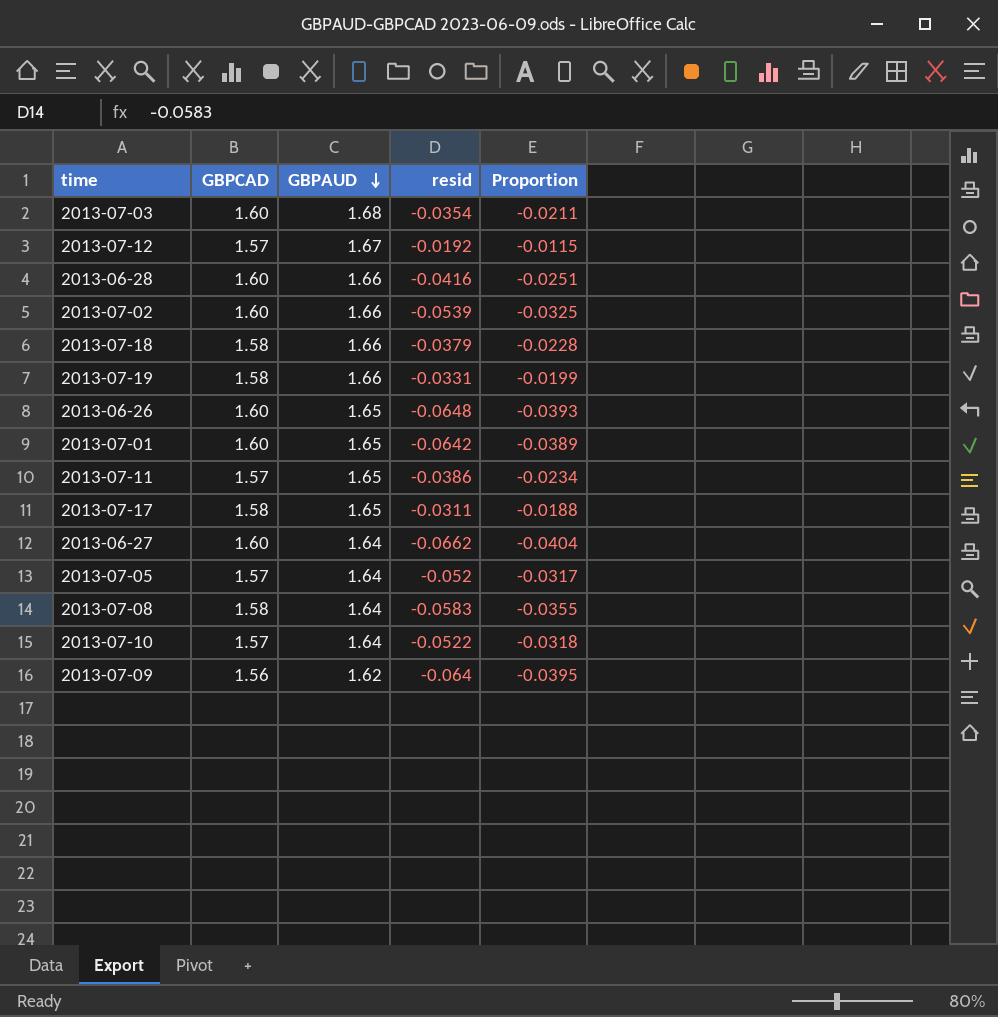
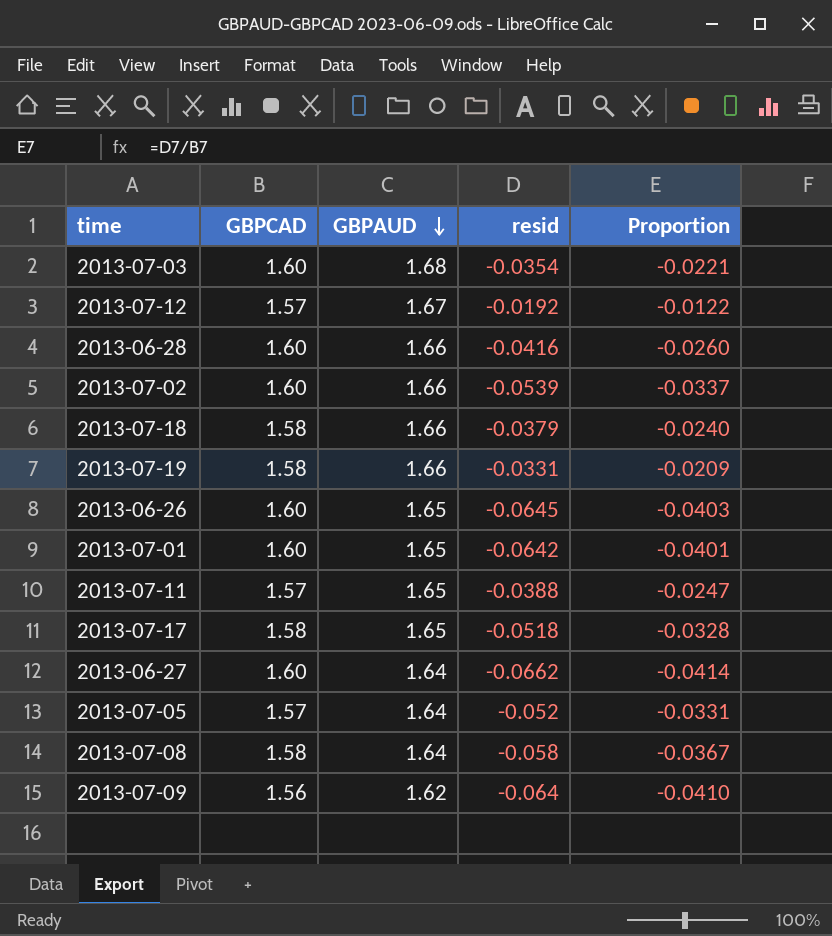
column Proportion | formula: [resid] / [GBPAUD] -> [resid] / [GBPCAD]
row 2013-07-10: 1.57 | 1.64 | -0.0522 | -0.0318 -> none
2013-06-26 | resid: -0.0648 -> -0.0645
2013-07-11 | resid: -0.0386 -> -0.0388
2013-07-17 | resid: -0.0311 -> -0.0518
2013-07-08 | resid: -0.0583 -> -0.058

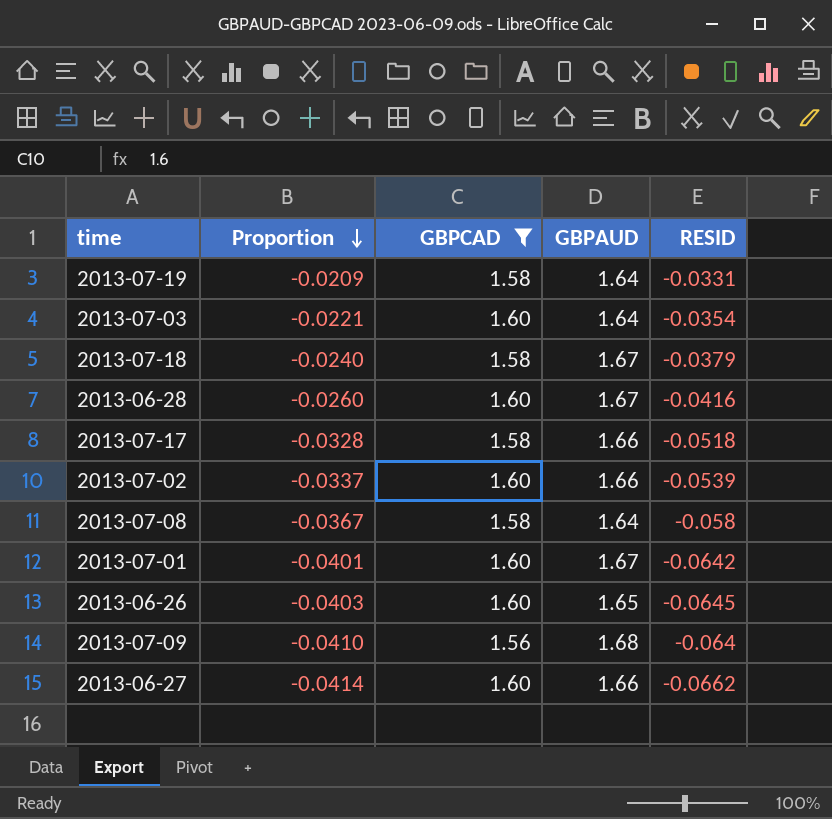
filter: none -> GBPCAD != 1.57
row order: GBPAUD descending -> Proportion descending
column Proportion | position: 5 -> 2
column name: resid -> RESID
2013-07-19 | GBPAUD: 1.66 -> 1.64
2013-07-03 | GBPAUD: 1.68 -> 1.64
2013-07-18 | GBPAUD: 1.66 -> 1.67
2013-06-28 | GBPAUD: 1.66 -> 1.67
2013-07-17 | GBPAUD: 1.65 -> 1.66
2013-07-01 | GBPAUD: 1.65 -> 1.67
2013-07-09 | GBPAUD: 1.62 -> 1.68
2013-06-27 | GBPAUD: 1.64 -> 1.66

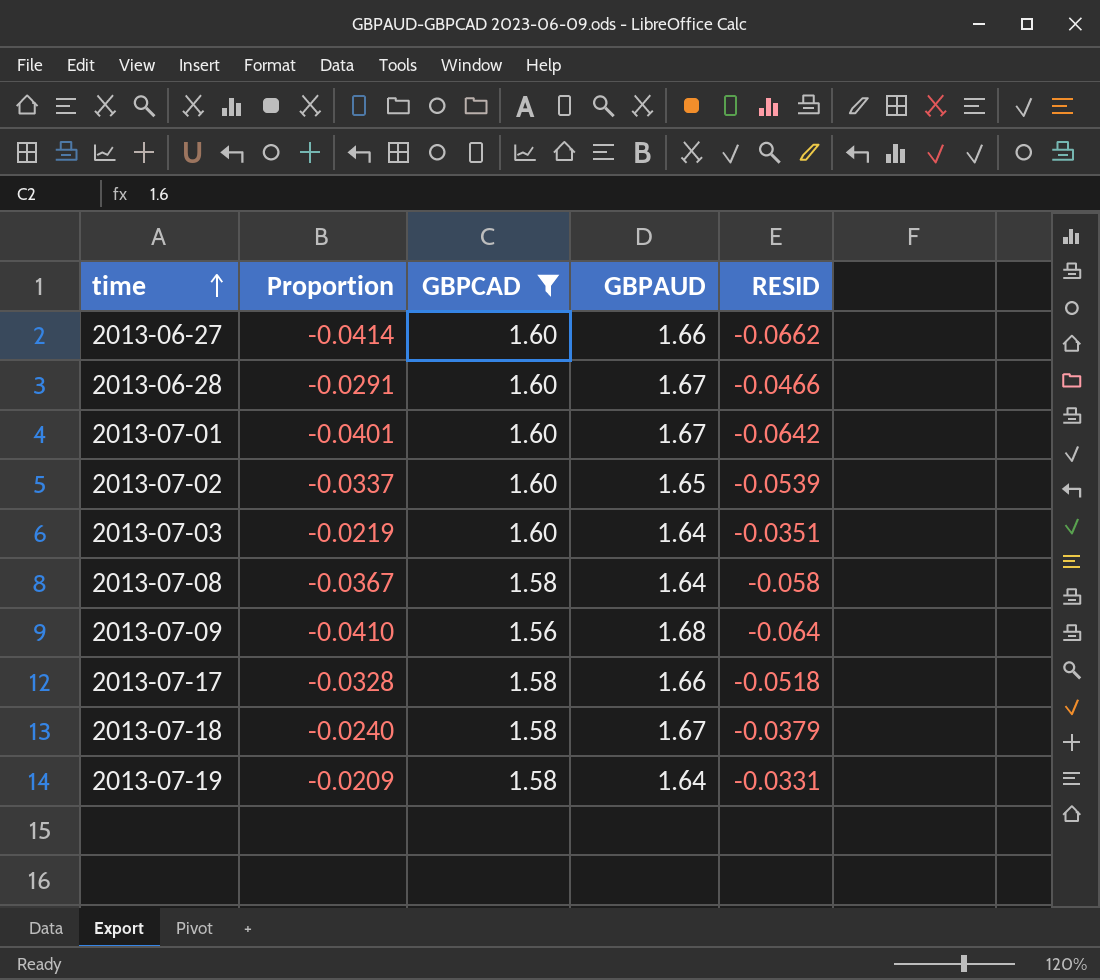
row order: Proportion descending -> time ascending
row 2013-06-26: -0.0403 | 1.60 | 1.65 | -0.0645 -> none
2013-06-28 | Proportion: -0.0260 -> -0.0291
2013-06-28 | RESID: -0.0416 -> -0.0466
2013-07-02 | GBPAUD: 1.66 -> 1.65
2013-07-03 | Proportion: -0.0221 -> -0.0219
2013-07-03 | RESID: -0.0354 -> -0.0351

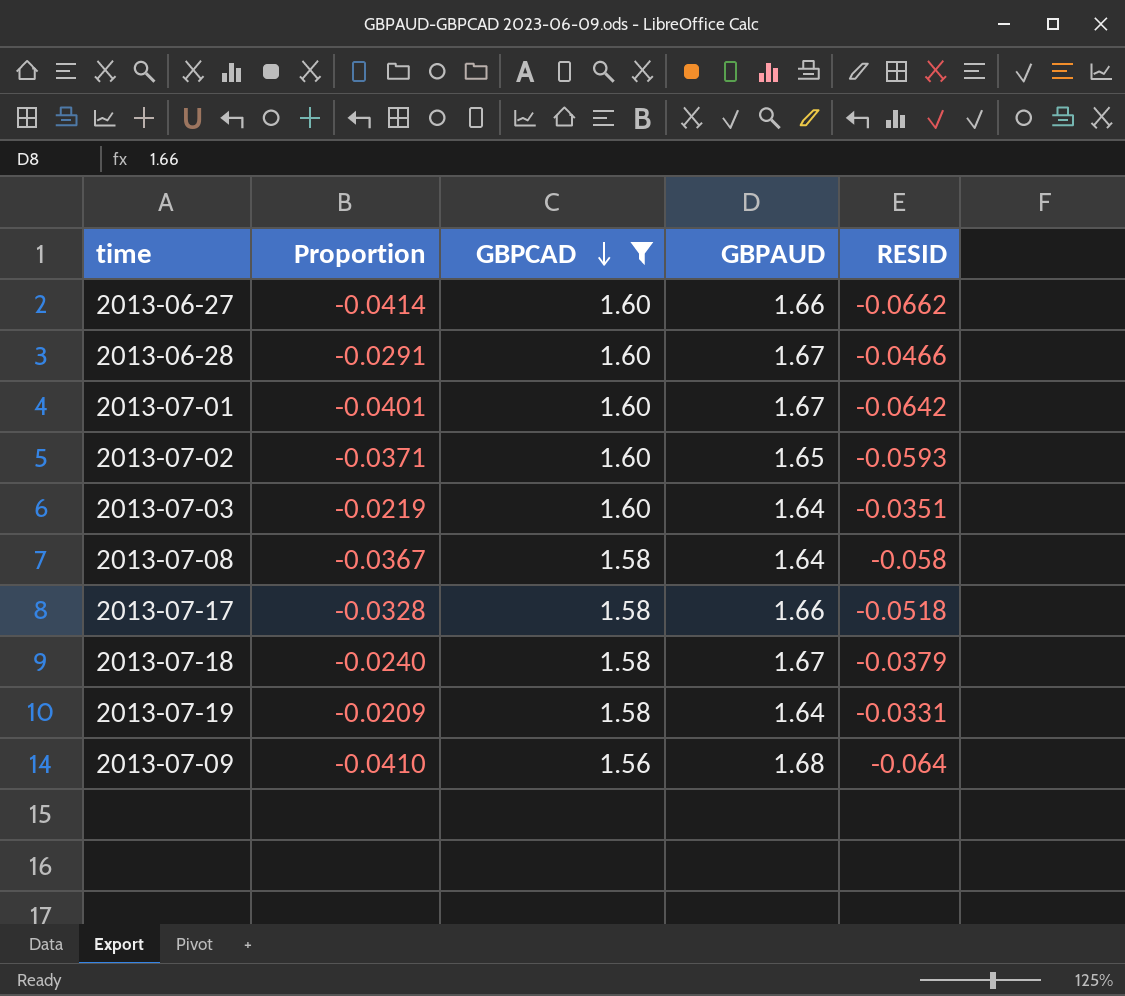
row order: time ascending -> GBPCAD descending
2013-07-02 | Proportion: -0.0337 -> -0.0371
2013-07-02 | RESID: -0.0539 -> -0.0593

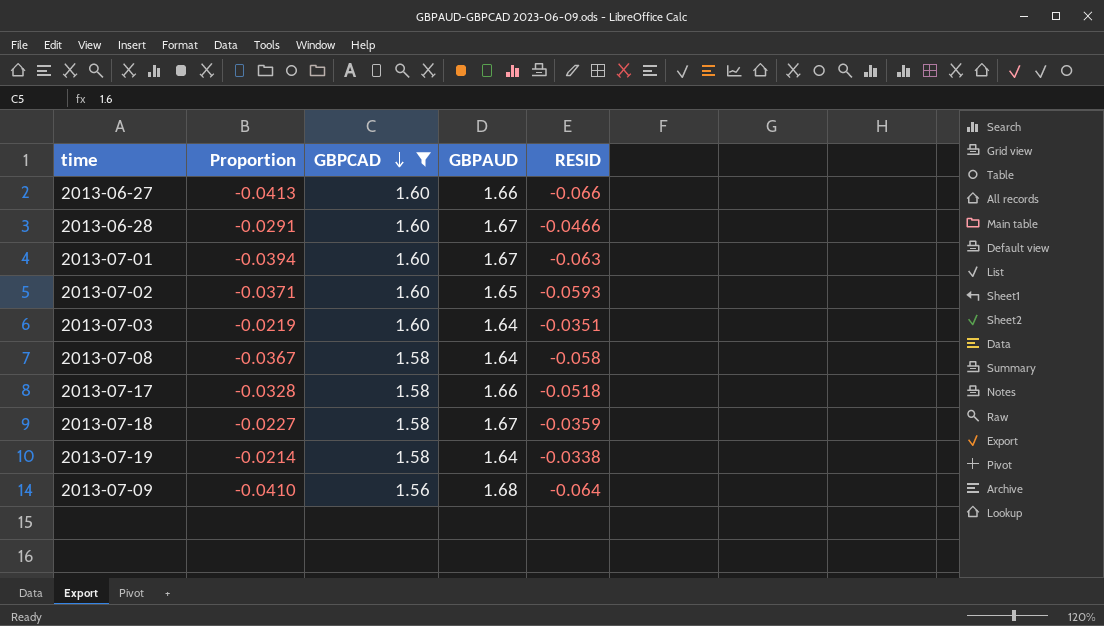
2013-06-27 | Proportion: -0.0414 -> -0.0413
2013-06-27 | RESID: -0.0662 -> -0.066
2013-07-01 | Proportion: -0.0401 -> -0.0394
2013-07-01 | RESID: -0.0642 -> -0.063
2013-07-18 | Proportion: -0.0240 -> -0.0227
2013-07-18 | RESID: -0.0379 -> -0.0359
2013-07-19 | Proportion: -0.0209 -> -0.0214
2013-07-19 | RESID: -0.0331 -> -0.0338

